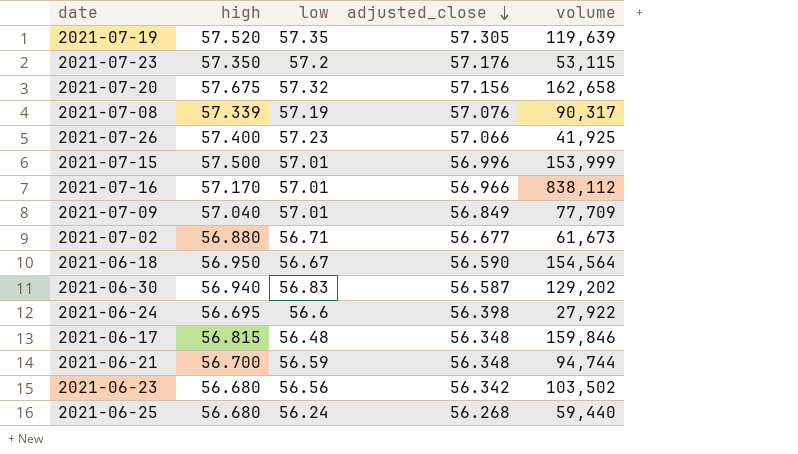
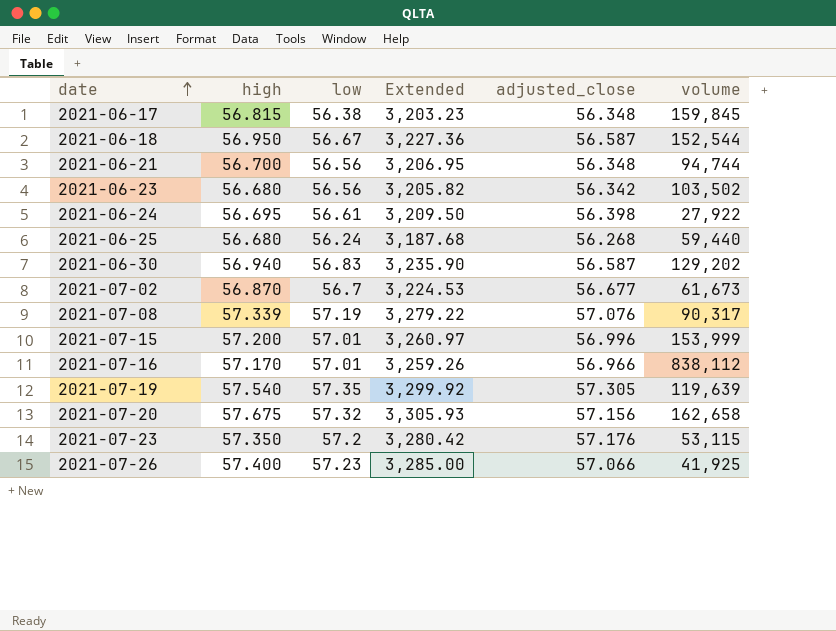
row order: adjusted_close descending -> date ascending
column Extended | formula: none -> [high] * [low]
row 2021-07-09: 57.040 | 57.01 | 56.849 | 77,709 -> none
2021-06-17 | low: 56.48 -> 56.38
2021-06-17 | volume: 159,846 -> 159,845
2021-06-18 | adjusted_close: 56.590 -> 56.587
2021-06-18 | volume: 154,564 -> 152,544
2021-06-21 | low: 56.59 -> 56.56
2021-06-24 | low: 56.6 -> 56.61
2021-07-02 | high: 56.880 -> 56.870
2021-07-02 | low: 56.71 -> 56.7
2021-07-15 | high: 57.500 -> 57.200
2021-07-19 | high: 57.520 -> 57.540

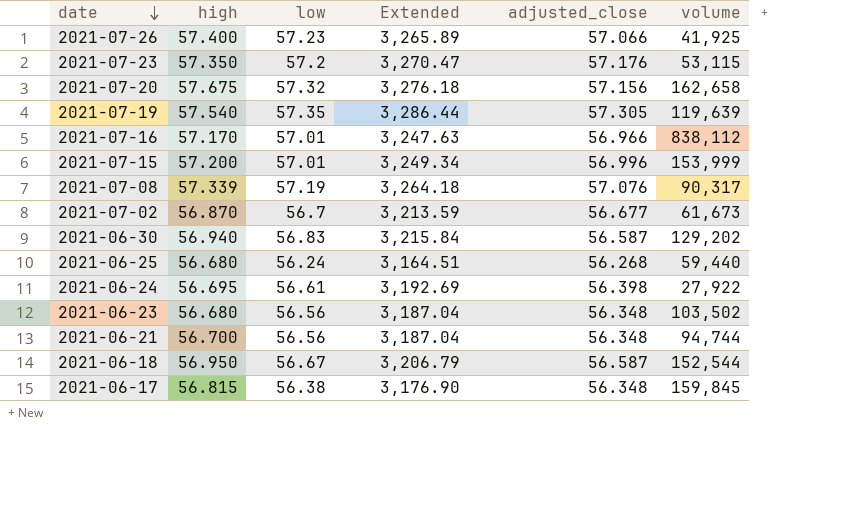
row order: date ascending -> date descending
column Extended | formula: [high] * [low] -> [low] * [adjusted_close]
2021-06-23 | adjusted_close: 56.342 -> 56.348

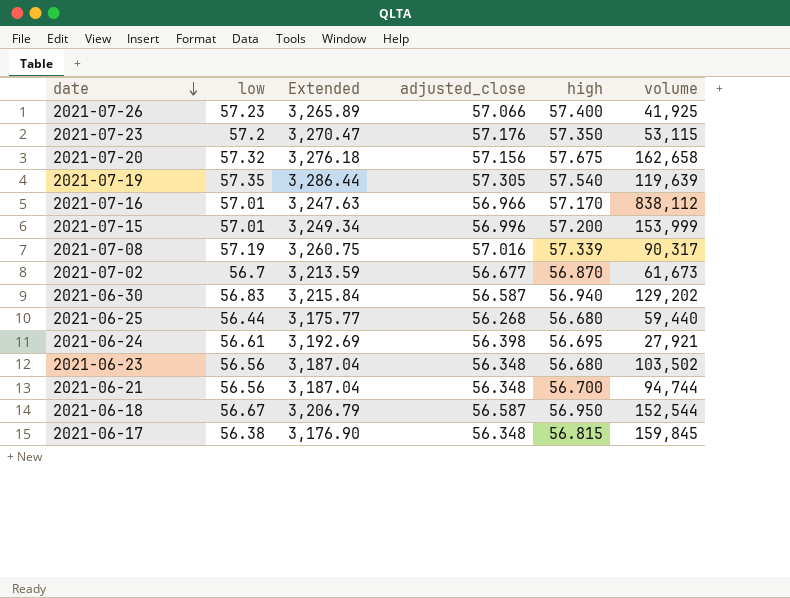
column high | position: 2 -> 5
2021-07-08 | Extended: 3,264.18 -> 3,260.75
2021-07-08 | adjusted_close: 57.076 -> 57.016
2021-06-25 | low: 56.24 -> 56.44
2021-06-25 | Extended: 3,164.51 -> 3,175.77
2021-06-24 | volume: 27,922 -> 27,921

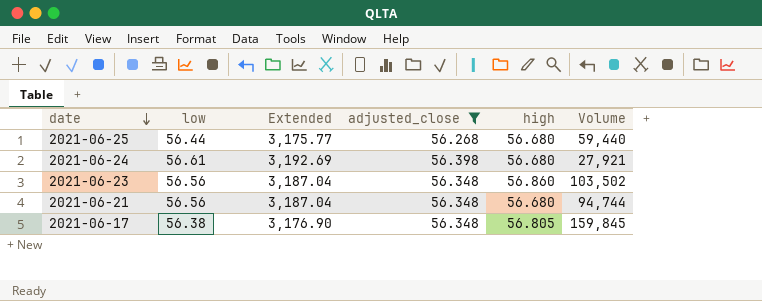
filter: none -> adjusted_close <= 56.398
column name: volume -> Volume
2021-06-24 | high: 56.695 -> 56.680
2021-06-23 | high: 56.680 -> 56.860
2021-06-21 | high: 56.700 -> 56.680
2021-06-17 | high: 56.815 -> 56.805

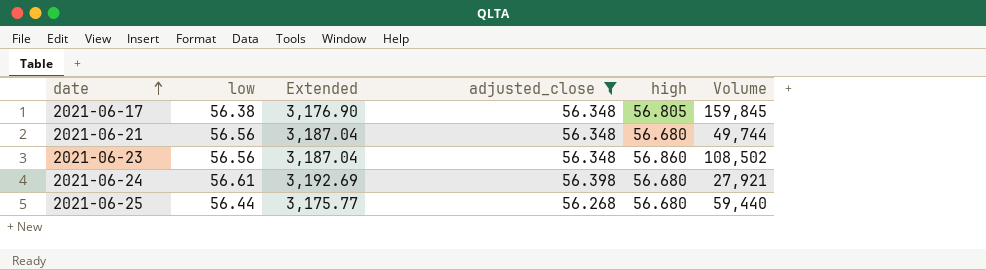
row order: date descending -> date ascending
2021-06-21 | Volume: 94,744 -> 49,744
2021-06-23 | Volume: 103,502 -> 108,502

